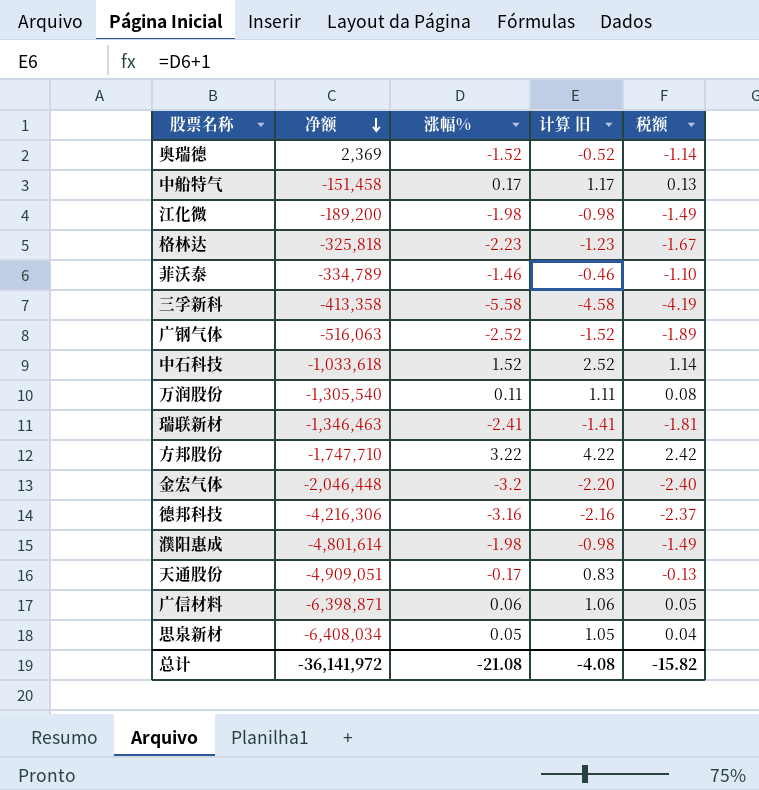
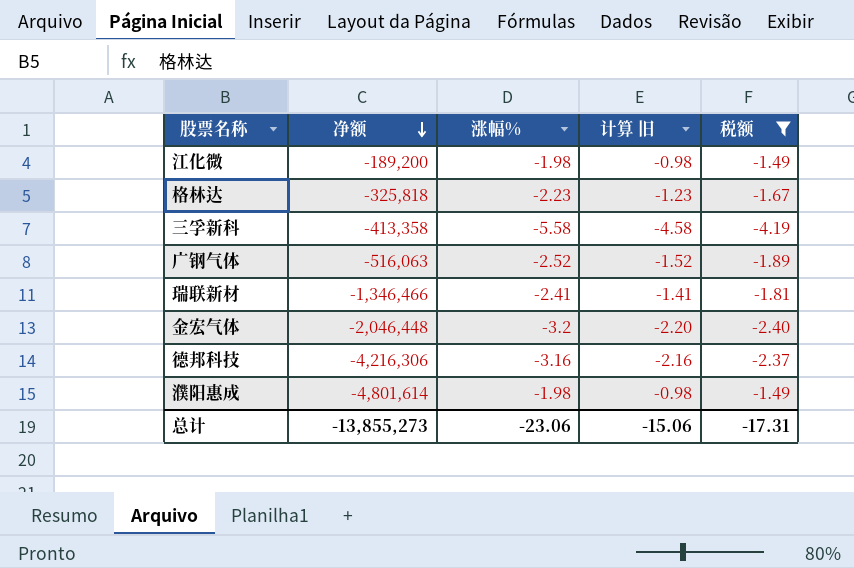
filter: none -> 税额 <= -1.49
瑞联新材 | 净额: -1,346,463 -> -1,346,466
总计 | 净额: -36,141,972 -> -13,855,273
总计 | 涨幅%: -21.08 -> -23.06
总计 | 计算 旧: -4.08 -> -15.06
总计 | 税额: -15.82 -> -17.31

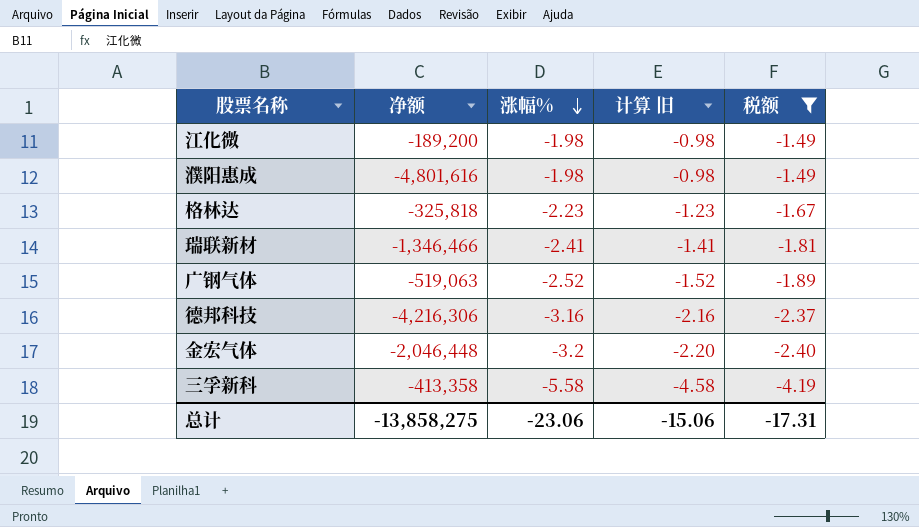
row order: 净额 descending -> 涨幅% descending
濮阳惠成 | 净额: -4,801,614 -> -4,801,616
广钢气体 | 净额: -516,063 -> -519,063
总计 | 净额: -13,855,273 -> -13,858,275

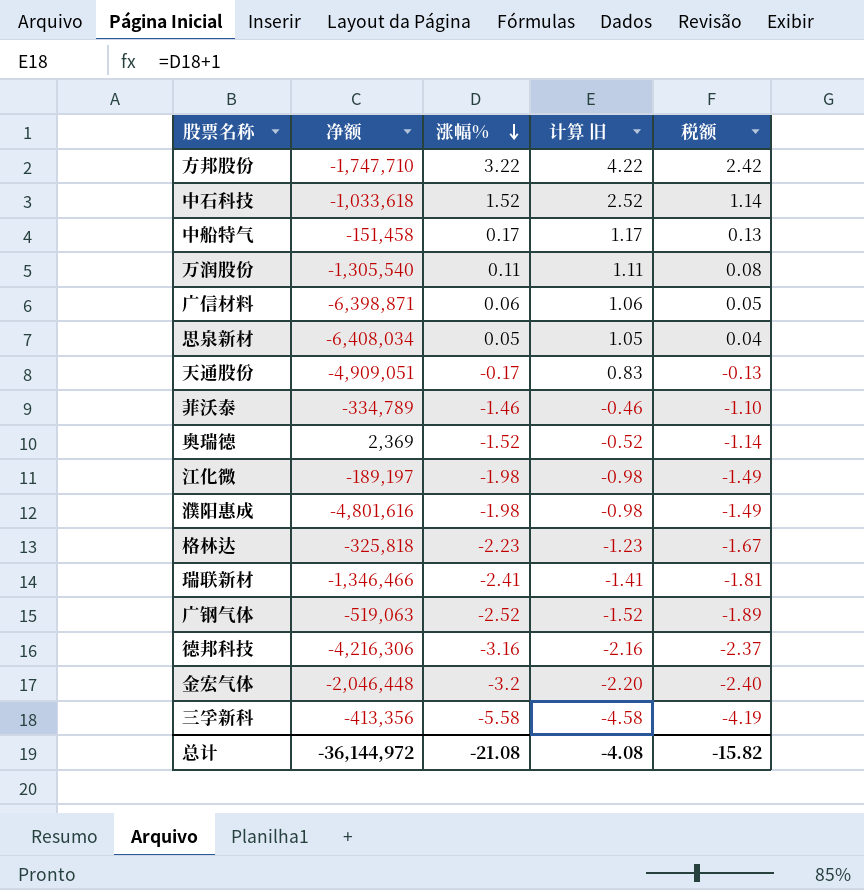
filter: 税额 <= -1.49 -> none
江化微 | 净额: -189,200 -> -189,197
三孚新科 | 净额: -413,358 -> -413,356
总计 | 净额: -13,858,275 -> -36,144,972
总计 | 涨幅%: -23.06 -> -21.08
总计 | 计算 旧: -15.06 -> -4.08
总计 | 税额: -17.31 -> -15.82

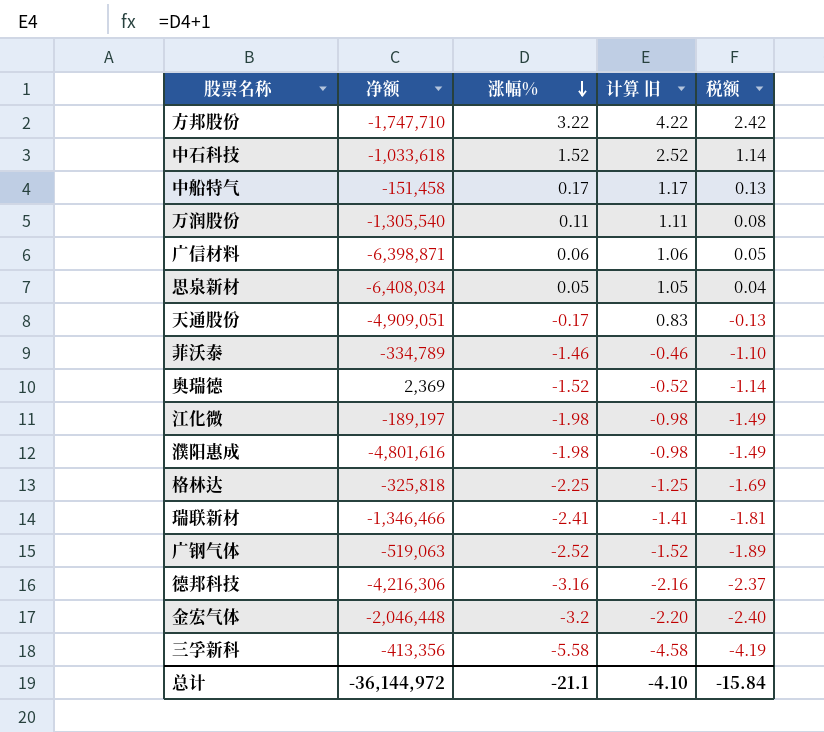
格林达 | 涨幅%: -2.23 -> -2.25
格林达 | 计算 旧: -1.23 -> -1.25
格林达 | 税额: -1.67 -> -1.69
总计 | 涨幅%: -21.08 -> -21.1
总计 | 计算 旧: -4.08 -> -4.10
总计 | 税额: -15.82 -> -15.84

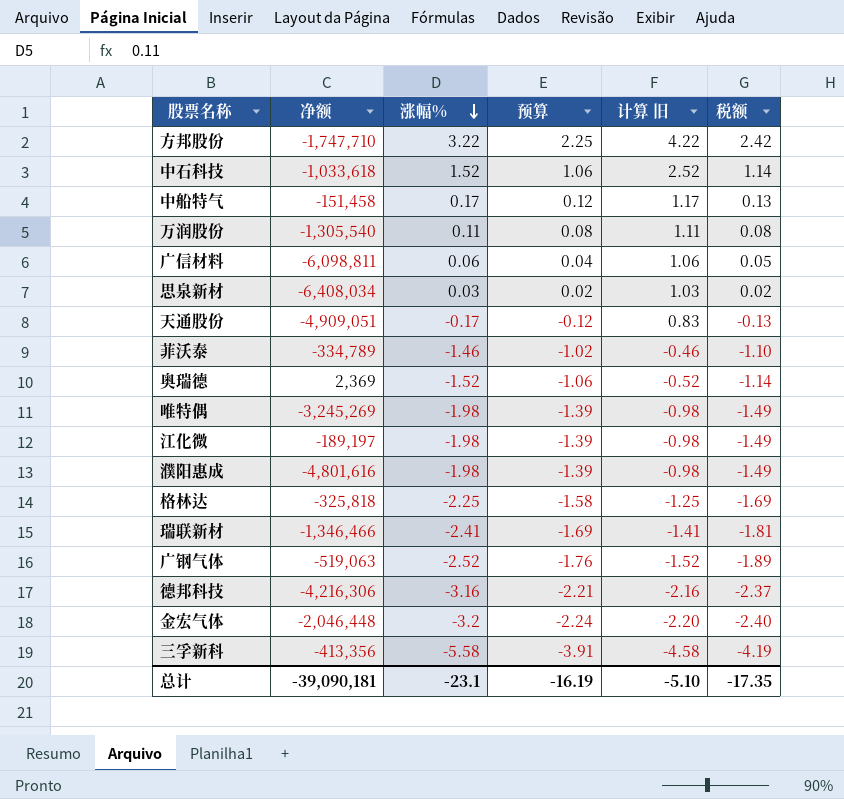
column 预算 | formula: none -> [涨幅%] * 0.7
广信材料 | 净额: -6,398,871 -> -6,098,811
思泉新材 | 涨幅%: 0.05 -> 0.03
思泉新材 | 计算 旧: 1.05 -> 1.03
思泉新材 | 税额: 0.04 -> 0.02
row 唯特偶: none -> -3,245,269 | -1.98 | -1.39 | -0.98 | -1.49
总计 | 净额: -36,144,972 -> -39,090,181
总计 | 涨幅%: -21.1 -> -23.1
总计 | 计算 旧: -4.10 -> -5.10
总计 | 税额: -15.84 -> -17.35

